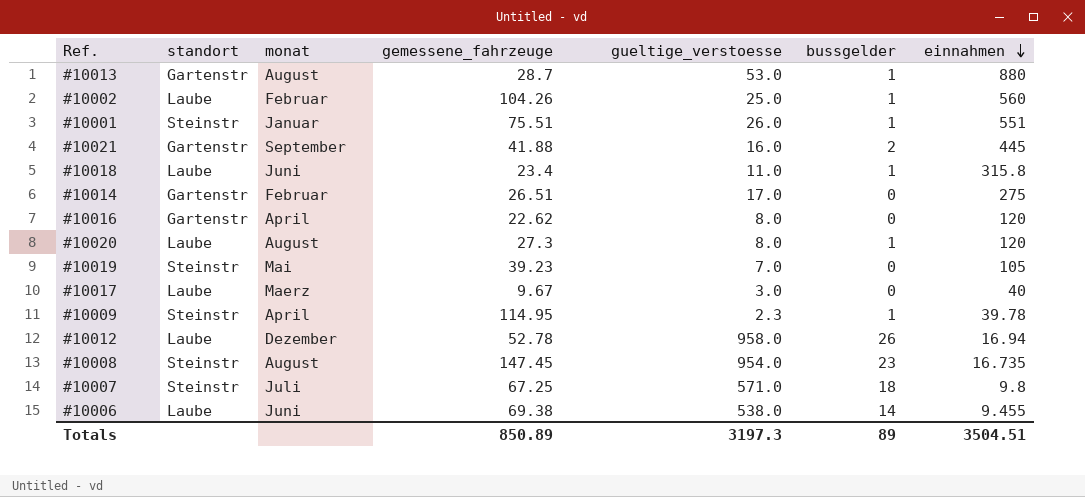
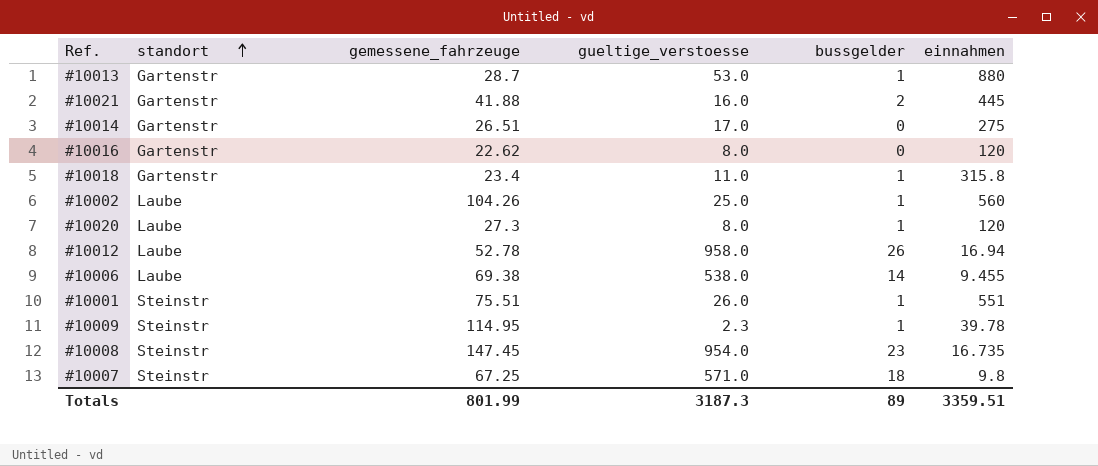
row order: einnahmen descending -> standort ascending
column monat | position: 3 -> none
row #10019: Steinstr | Mai | 39.23 | 7.0 | 0 | 105 -> none
row #10017: Laube | Maerz | 9.67 | 3.0 | 0 | 40 -> none
#10018 | standort: Laube -> Gartenstr
Totals | gemessene_fahrzeuge: 850.89 -> 801.99
Totals | gueltige_verstoesse: 3197.3 -> 3187.3
Totals | einnahmen: 3504.51 -> 3359.51

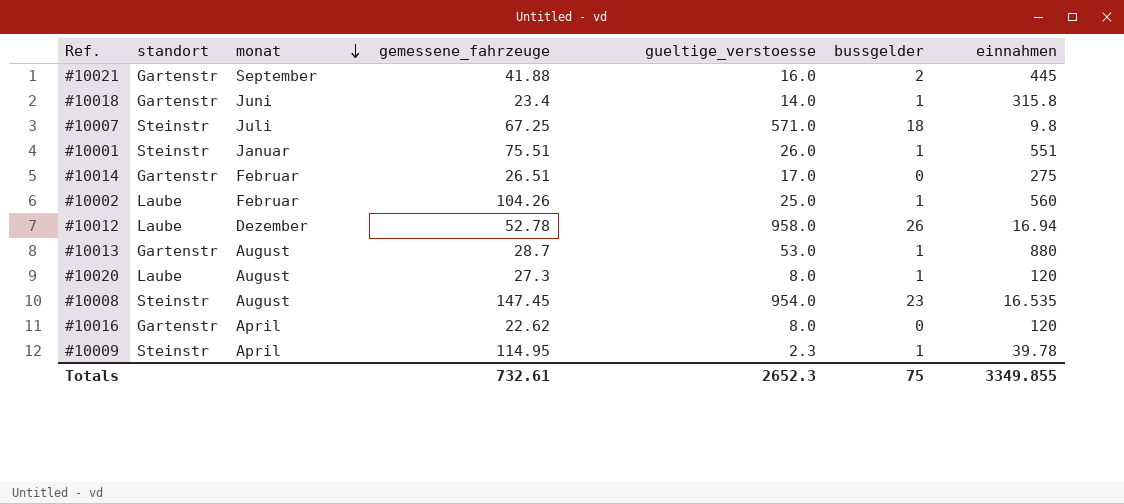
row order: standort ascending -> monat descending
column monat | position: none -> 3
row #10006: Laube | 69.38 | 538.0 | 14 | 9.455 -> none
#10018 | gueltige_verstoesse: 11.0 -> 14.0
#10008 | einnahmen: 16.735 -> 16.535
Totals | gemessene_fahrzeuge: 801.99 -> 732.61
Totals | gueltige_verstoesse: 3187.3 -> 2652.3
Totals | bussgelder: 89 -> 75
Totals | einnahmen: 3359.51 -> 3349.855

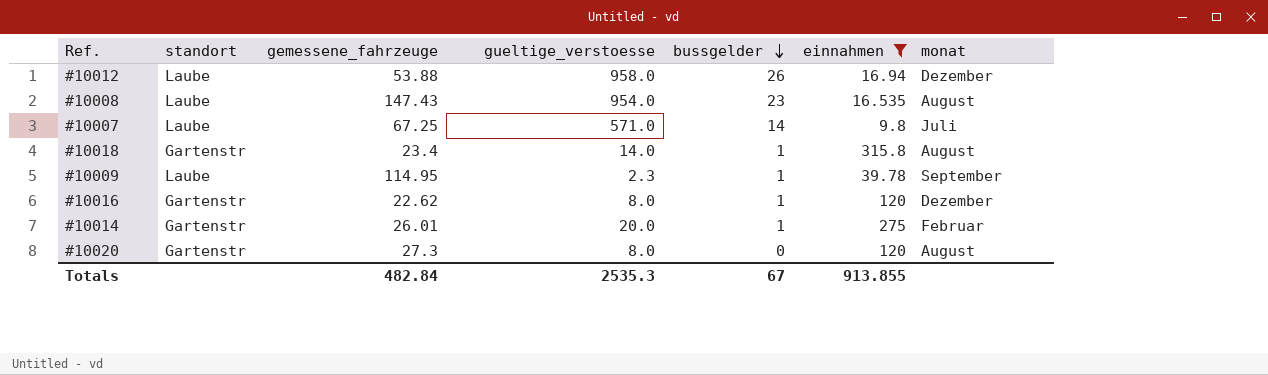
filter: none -> einnahmen <= 315.8
row order: monat descending -> bussgelder descending
column monat | position: 3 -> 7
#10012 | gemessene_fahrzeuge: 52.78 -> 53.88
#10008 | standort: Steinstr -> Laube
#10008 | gemessene_fahrzeuge: 147.45 -> 147.43
#10007 | standort: Steinstr -> Laube
#10007 | bussgelder: 18 -> 14
#10018 | monat: Juni -> August
#10009 | standort: Steinstr -> Laube
#10009 | monat: April -> September
#10016 | bussgelder: 0 -> 1
#10016 | monat: April -> Dezember
#10014 | gemessene_fahrzeuge: 26.51 -> 26.01
#10014 | gueltige_verstoesse: 17.0 -> 20.0
#10014 | bussgelder: 0 -> 1
#10020 | standort: Laube -> Gartenstr
#10020 | bussgelder: 1 -> 0
Totals | gemessene_fahrzeuge: 732.61 -> 482.84
Totals | gueltige_verstoesse: 2652.3 -> 2535.3
Totals | bussgelder: 75 -> 67
Totals | einnahmen: 3349.855 -> 913.855

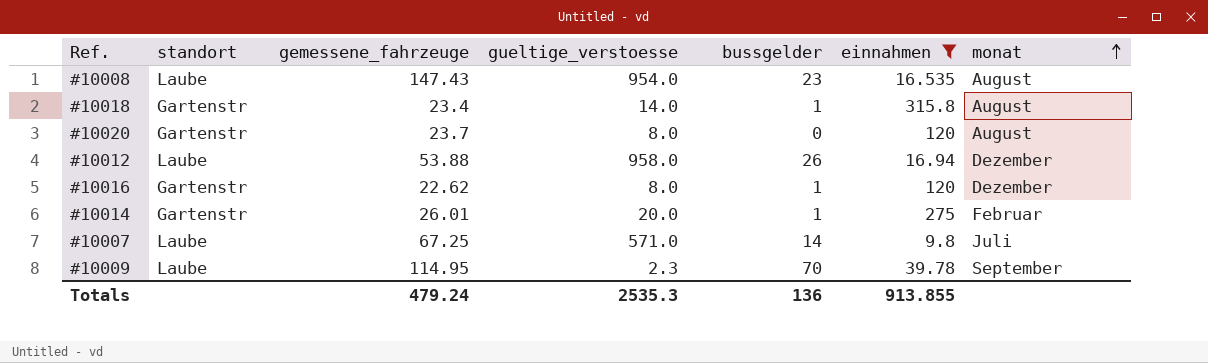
row order: bussgelder descending -> monat ascending
#10020 | gemessene_fahrzeuge: 27.3 -> 23.7
#10009 | bussgelder: 1 -> 70
Totals | gemessene_fahrzeuge: 482.84 -> 479.24
Totals | bussgelder: 67 -> 136

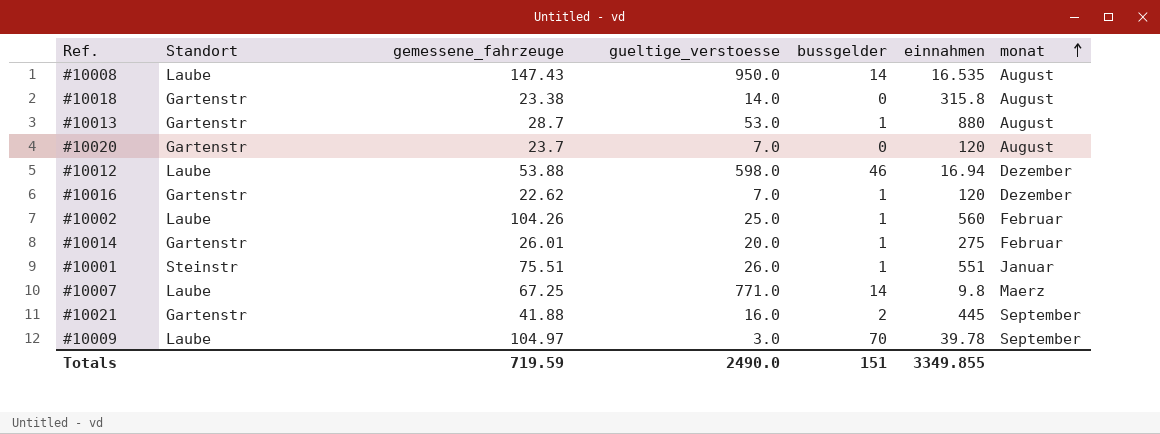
filter: einnahmen <= 315.8 -> none
column name: standort -> Standort
#10008 | gueltige_verstoesse: 954.0 -> 950.0
#10008 | bussgelder: 23 -> 14
#10018 | gemessene_fahrzeuge: 23.4 -> 23.38
#10018 | bussgelder: 1 -> 0
#10020 | gueltige_verstoesse: 8.0 -> 7.0
#10012 | gueltige_verstoesse: 958.0 -> 598.0
#10012 | bussgelder: 26 -> 46
#10016 | gueltige_verstoesse: 8.0 -> 7.0
#10007 | gueltige_verstoesse: 571.0 -> 771.0
#10007 | monat: Juli -> Maerz
#10009 | gemessene_fahrzeuge: 114.95 -> 104.97
#10009 | gueltige_verstoesse: 2.3 -> 3.0
Totals | gemessene_fahrzeuge: 479.24 -> 719.59
Totals | gueltige_verstoesse: 2535.3 -> 2490.0
Totals | bussgelder: 136 -> 151
Totals | einnahmen: 913.855 -> 3349.855

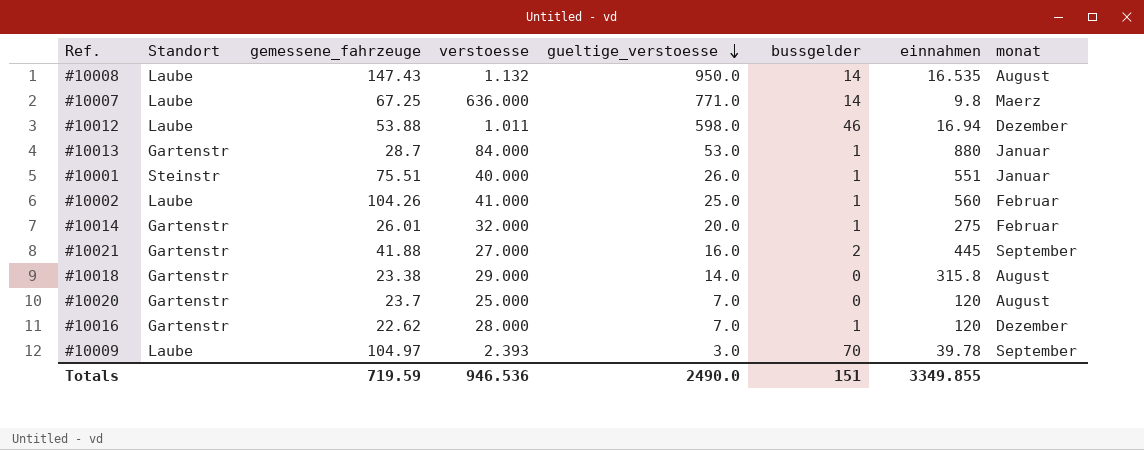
row order: monat ascending -> gueltige_verstoesse descending
column verstoesse | position: none -> 4
#10013 | monat: August -> Januar

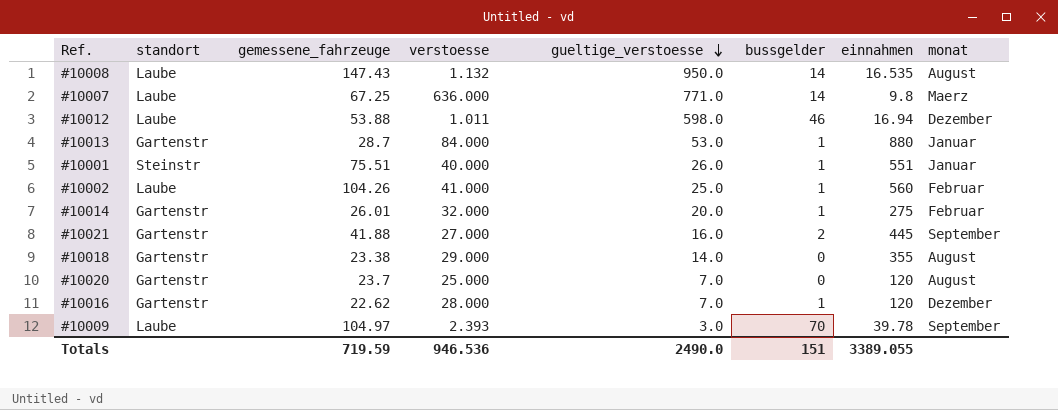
column name: Standort -> standort
#10018 | einnahmen: 315.8 -> 355
Totals | einnahmen: 3349.855 -> 3389.055

